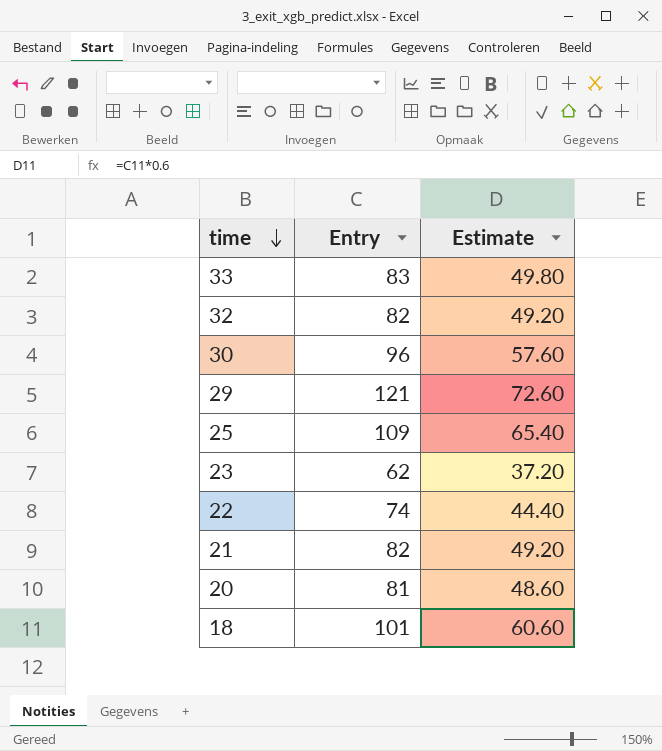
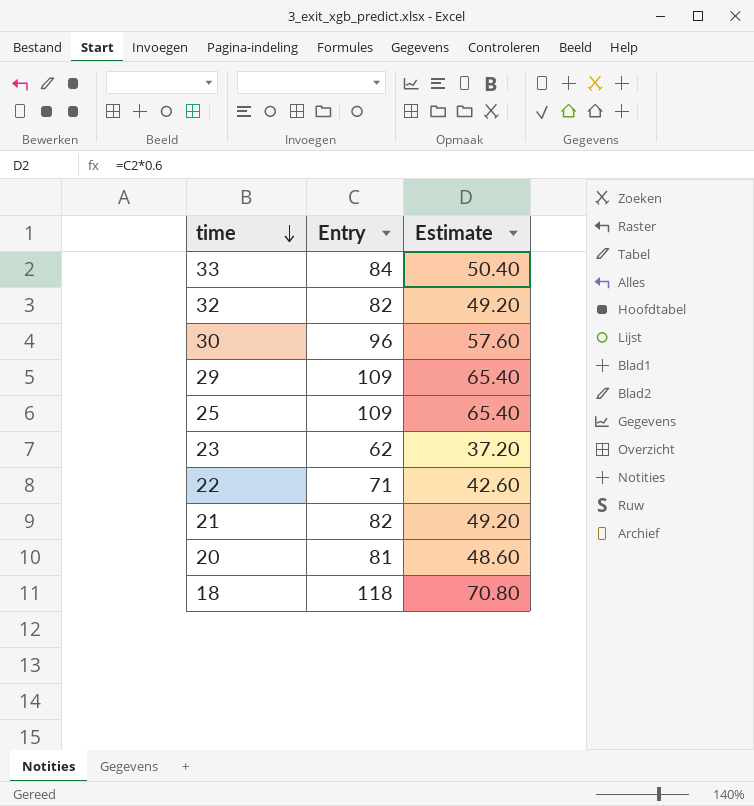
33 | Entry: 83 -> 84
33 | Estimate: 49.80 -> 50.40
29 | Entry: 121 -> 109
29 | Estimate: 72.60 -> 65.40
22 | Entry: 74 -> 71
22 | Estimate: 44.40 -> 42.60
18 | Entry: 101 -> 118
18 | Estimate: 60.60 -> 70.80

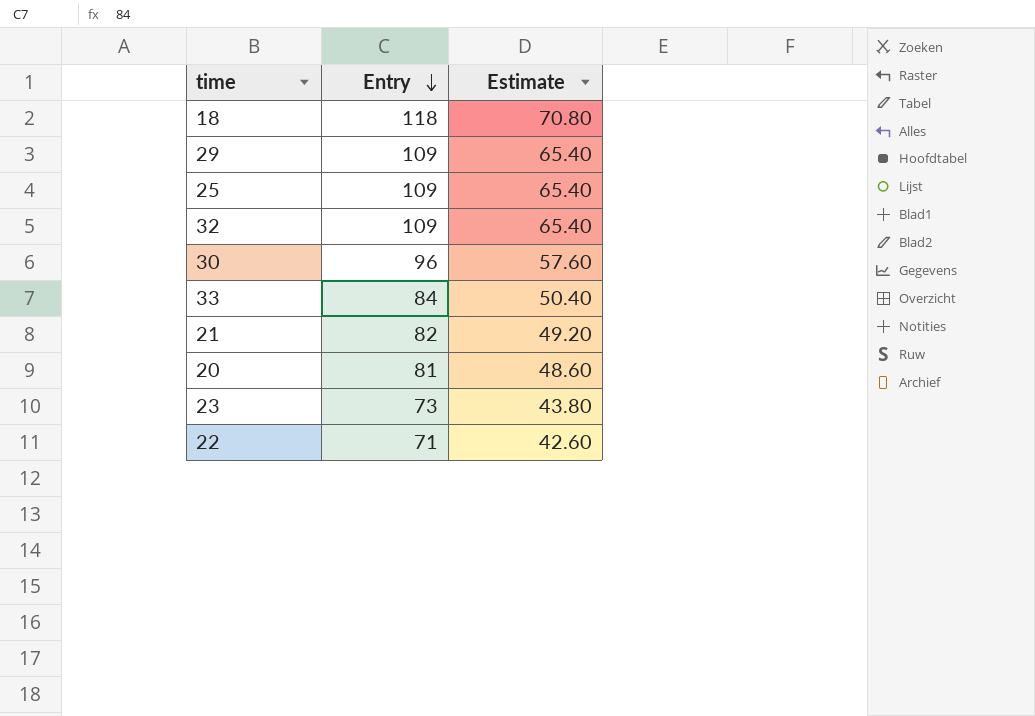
row order: time descending -> Entry descending
32 | Entry: 82 -> 109
32 | Estimate: 49.20 -> 65.40
23 | Entry: 62 -> 73
23 | Estimate: 37.20 -> 43.80

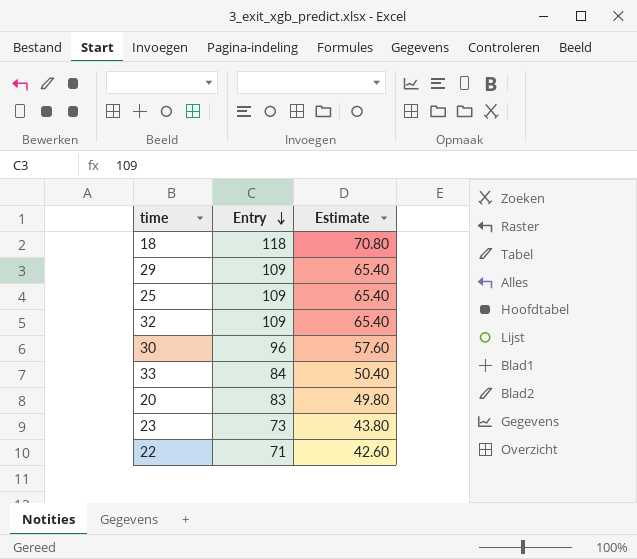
row 21: 82 | 49.20 -> none
20 | Entry: 81 -> 83
20 | Estimate: 48.60 -> 49.80

